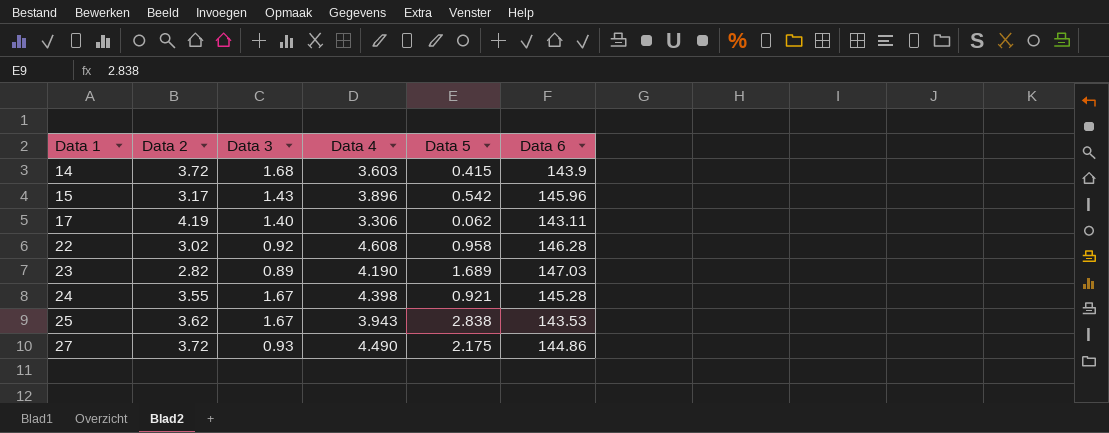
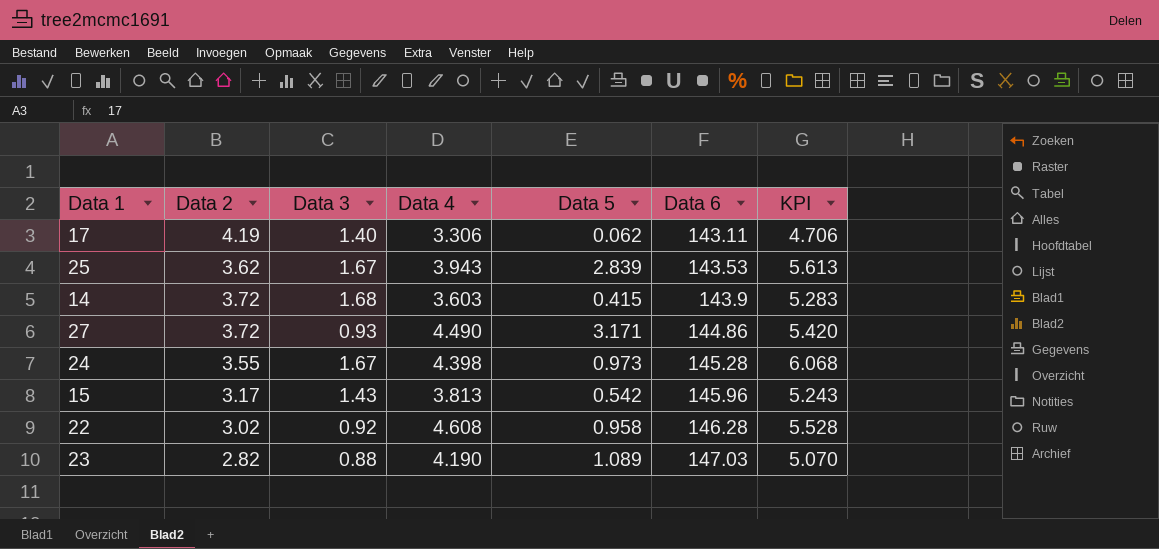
row order: Data 1 ascending -> Data 6 ascending
column KPI | formula: none -> [Data 3] + [Data 4]
25 | Data 5: 2.838 -> 2.839
27 | Data 5: 2.175 -> 3.171
24 | Data 5: 0.921 -> 0.973
15 | Data 4: 3.896 -> 3.813
23 | Data 3: 0.89 -> 0.88
23 | Data 5: 1.689 -> 1.089

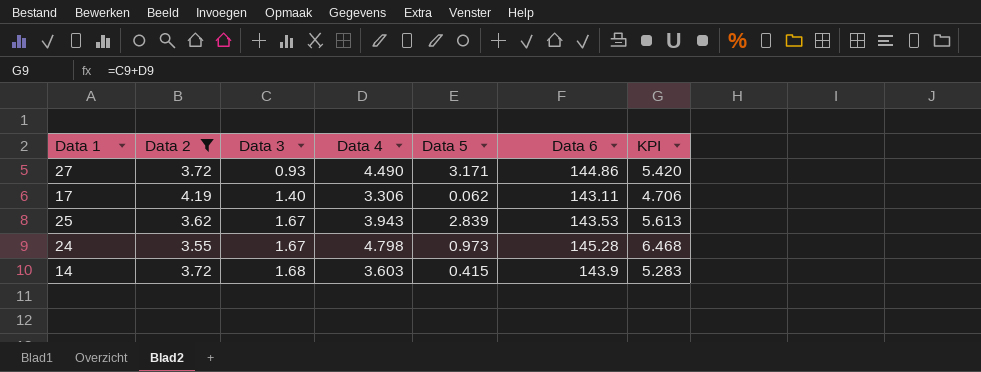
filter: none -> Data 2 >= 3.55
row order: Data 6 ascending -> Data 3 ascending
24 | Data 4: 4.398 -> 4.798
24 | KPI: 6.068 -> 6.468

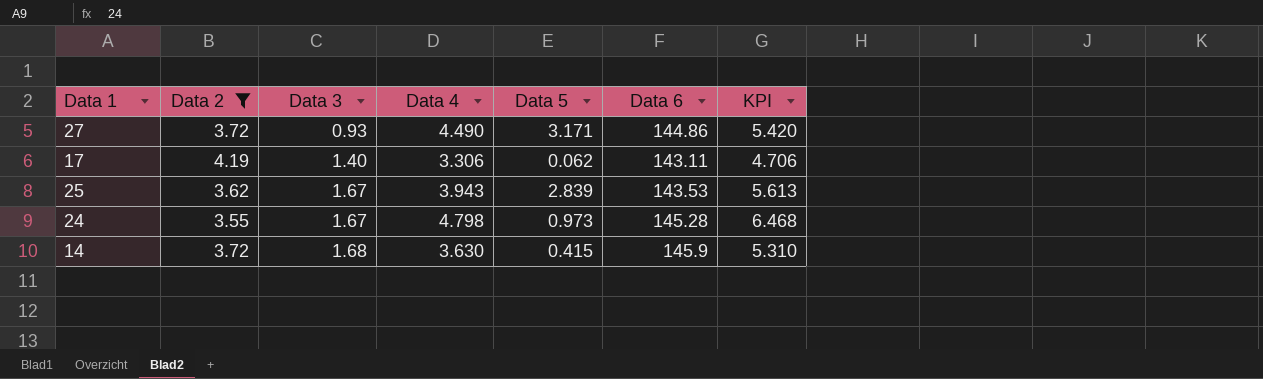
14 | Data 4: 3.603 -> 3.630
14 | Data 6: 143.9 -> 145.9
14 | KPI: 5.283 -> 5.310

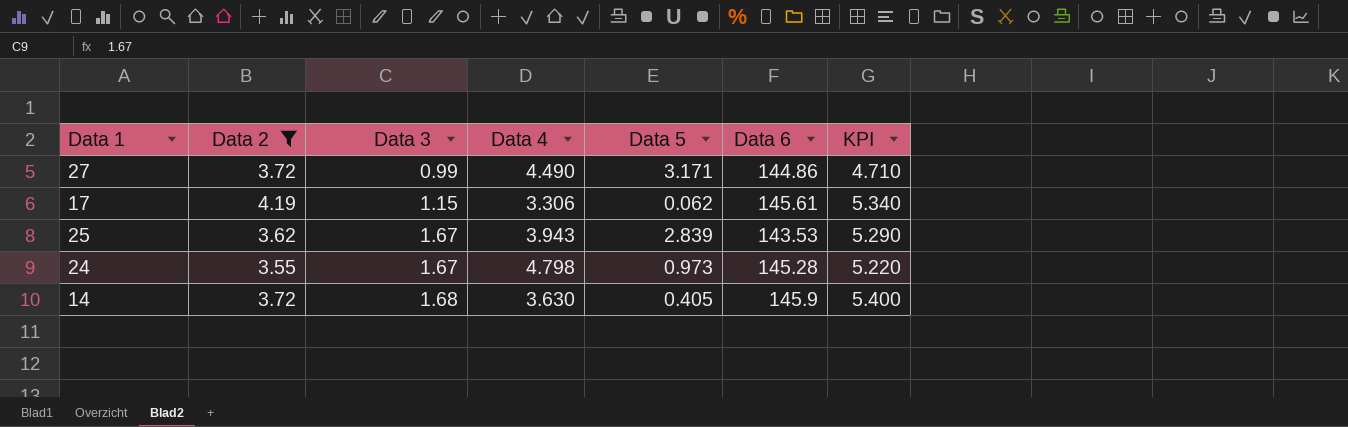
column KPI | formula: [Data 3] + [Data 4] -> [Data 2] + [Data 3]
27 | Data 3: 0.93 -> 0.99
17 | Data 3: 1.40 -> 1.15
17 | Data 6: 143.11 -> 145.61
14 | Data 5: 0.415 -> 0.405

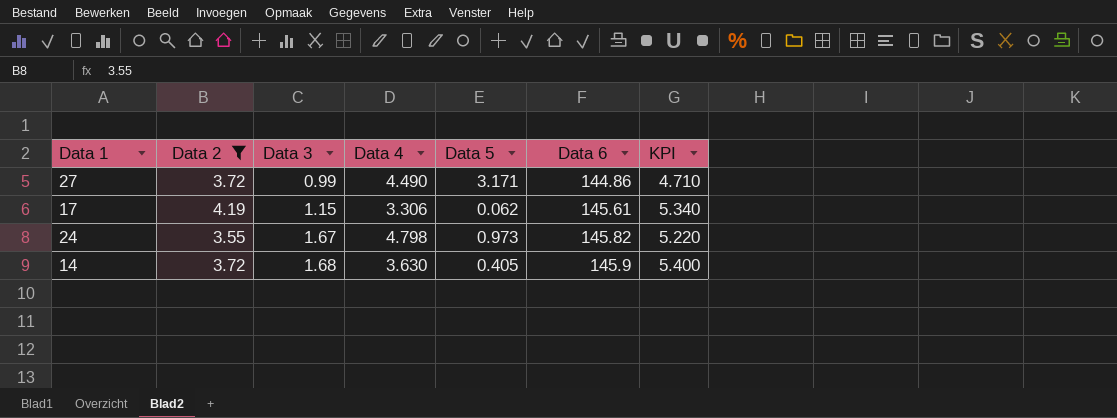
row 25: 3.62 | 1.67 | 3.943 | 2.839 | 143.53 | 5.290 -> none
24 | Data 6: 145.28 -> 145.82

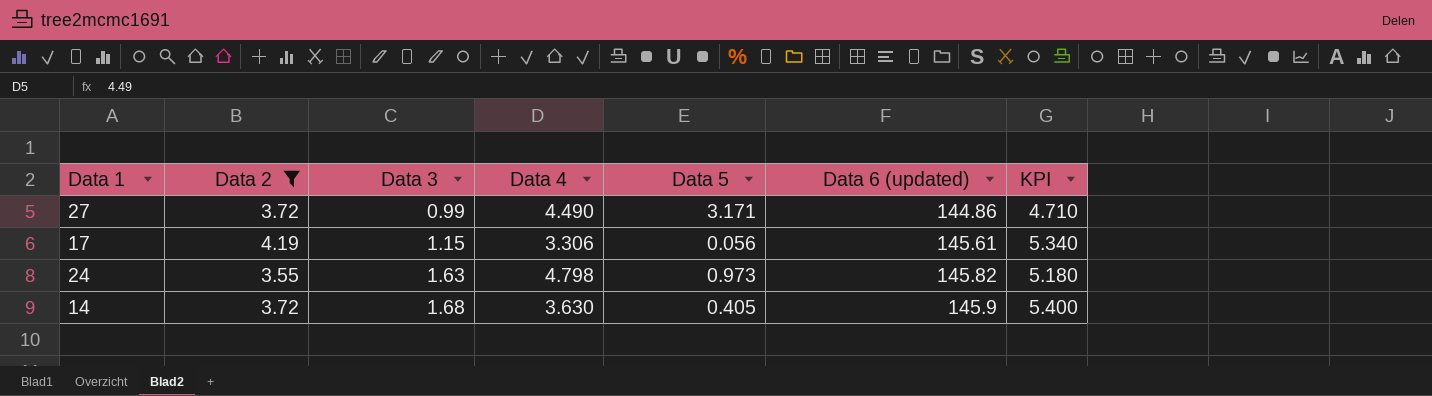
column name: Data 6 -> Data 6 (updated)
17 | Data 5: 0.062 -> 0.056
24 | Data 3: 1.67 -> 1.63
24 | KPI: 5.220 -> 5.180

